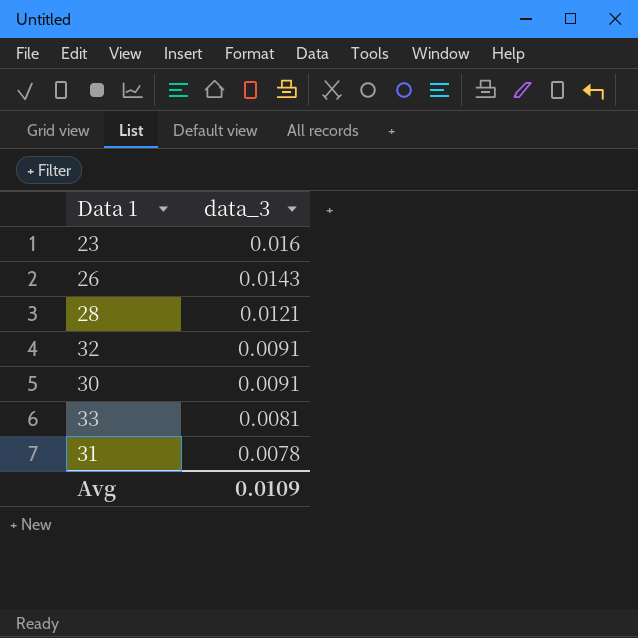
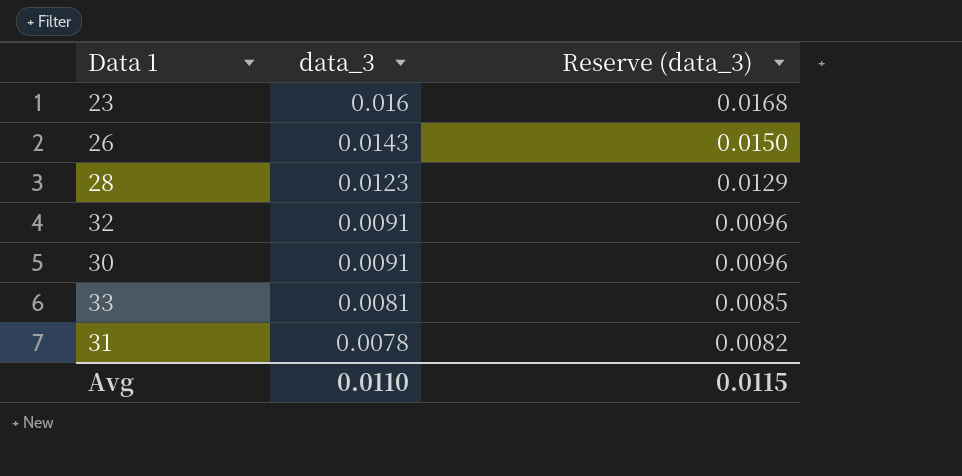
column Reserve (data_3) | formula: none -> [data_3] * 1.05
28 | data_3: 0.0121 -> 0.0123
Avg | data_3: 0.0109 -> 0.0110

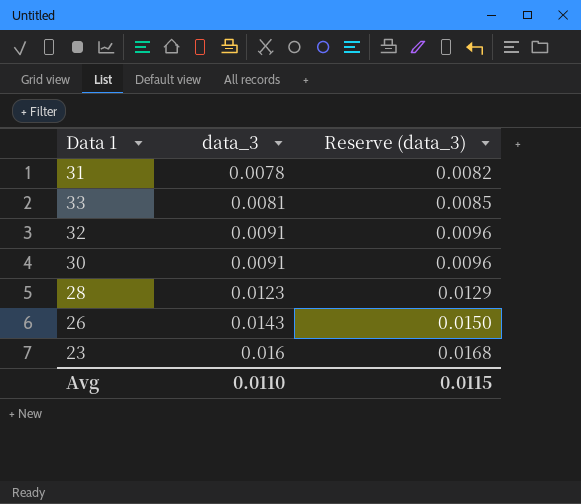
row order: data_3 descending -> data_3 ascending

